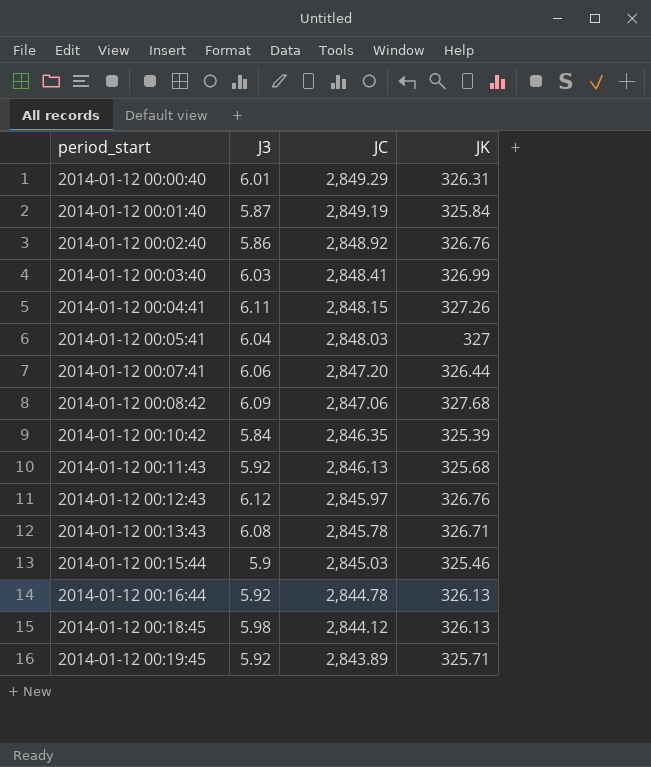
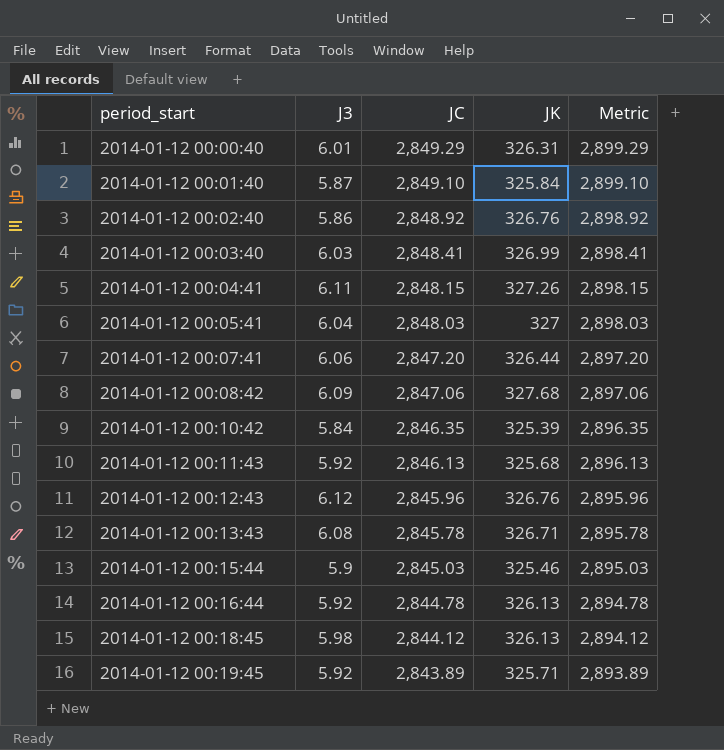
column Metric | formula: none -> [JC] + 50
2014-01-12 00:01:40 | JC: 2,849.19 -> 2,849.10
2014-01-12 00:12:43 | JC: 2,845.97 -> 2,845.96

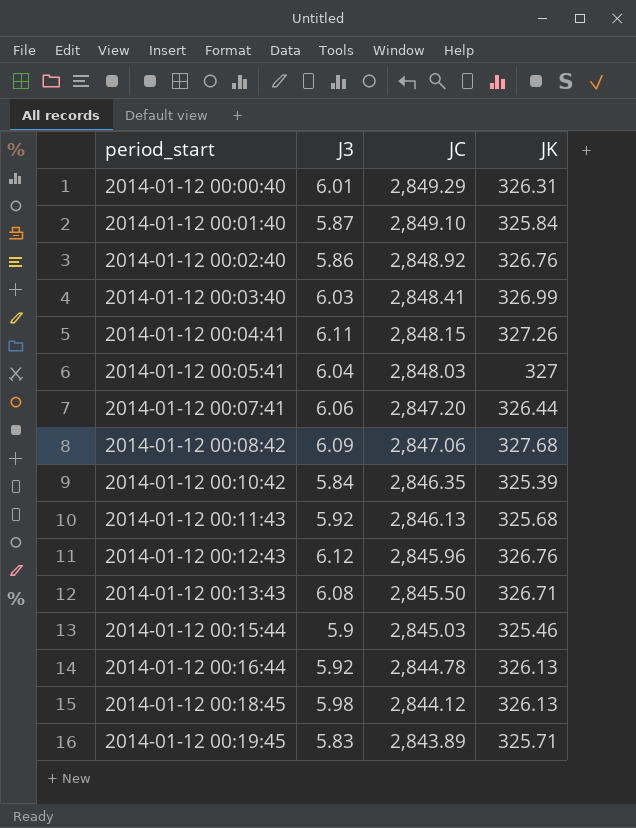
column Metric | formula: [JC] + 50 -> none
2014-01-12 00:13:43 | JC: 2,845.78 -> 2,845.50
2014-01-12 00:19:45 | J3: 5.92 -> 5.83

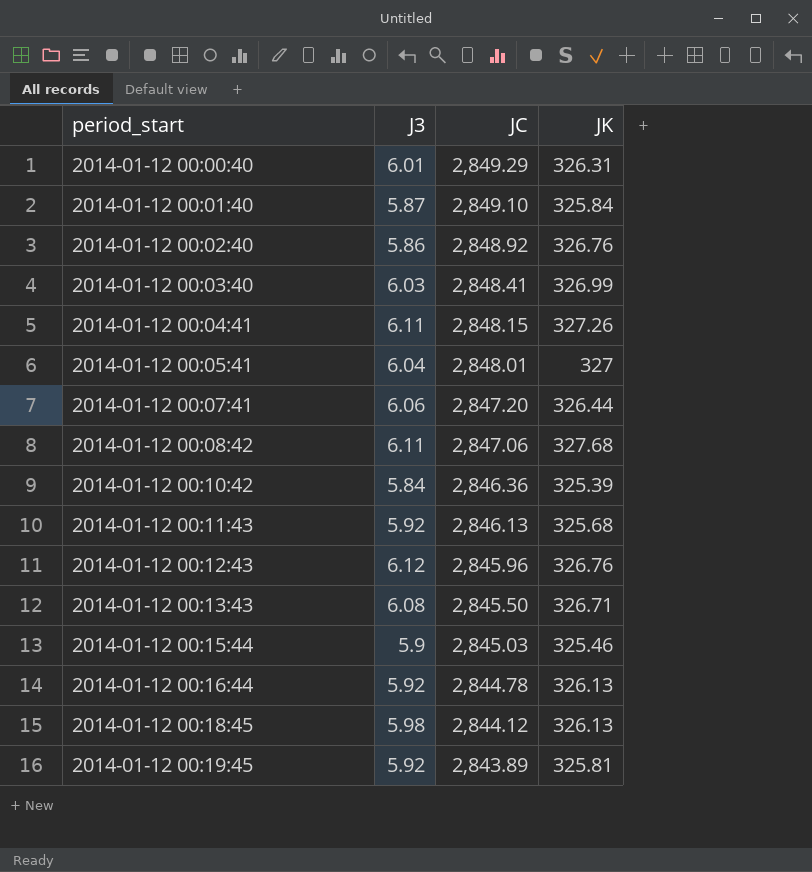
2014-01-12 00:05:41 | JC: 2,848.03 -> 2,848.01
2014-01-12 00:08:42 | J3: 6.09 -> 6.11
2014-01-12 00:10:42 | JC: 2,846.35 -> 2,846.36
2014-01-12 00:19:45 | J3: 5.83 -> 5.92
2014-01-12 00:19:45 | JK: 325.71 -> 325.81

